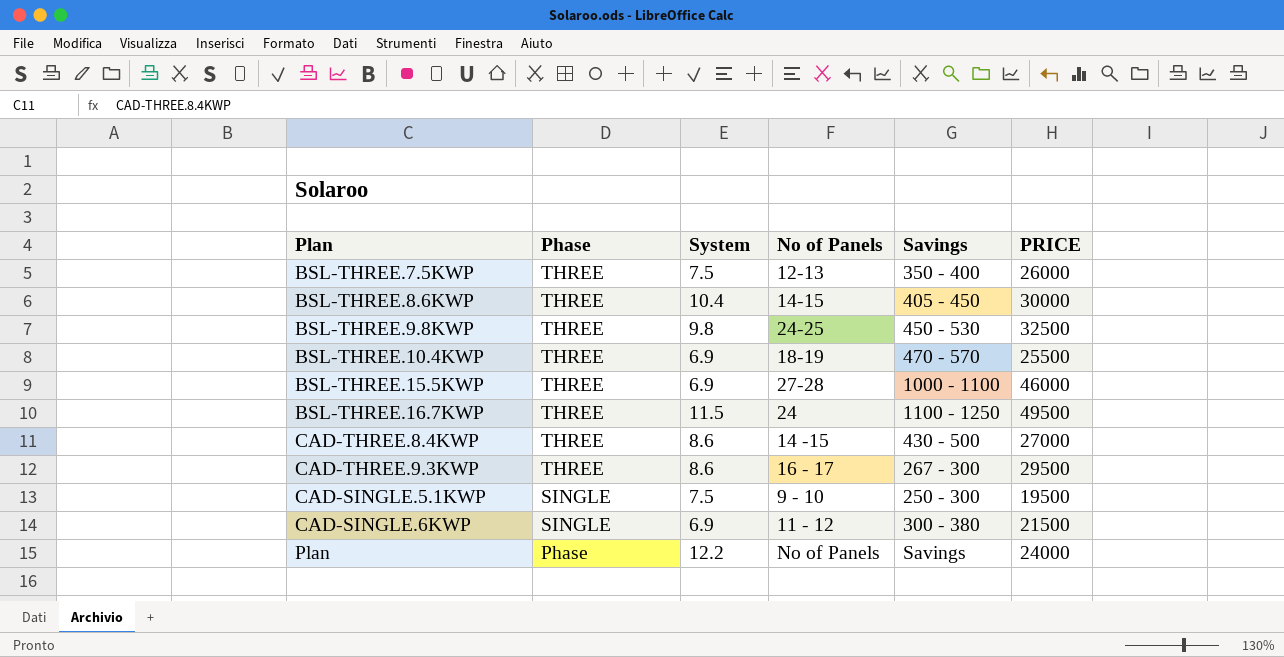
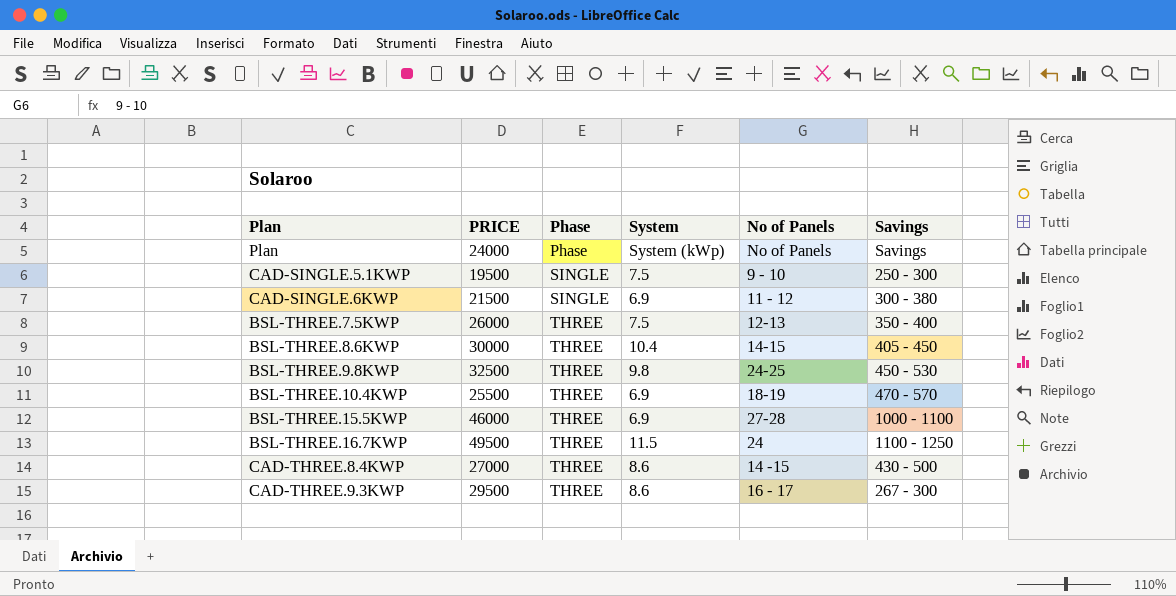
row order: Phase descending -> Phase ascending
column PRICE | position: 6 -> 2
Plan | System: 12.2 -> System (kWp)

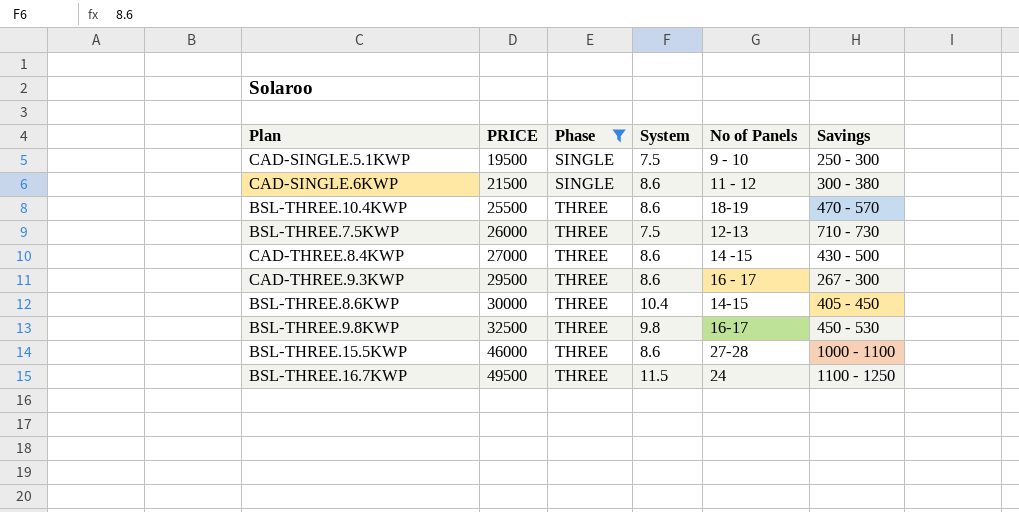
filter: none -> Phase != Phase
row order: Phase ascending -> PRICE ascending
CAD-SINGLE.6KWP | System: 6.9 -> 8.6
BSL-THREE.10.4KWP | System: 6.9 -> 8.6
BSL-THREE.7.5KWP | Savings: 350 - 400 -> 710 - 730
BSL-THREE.9.8KWP | No of Panels: 24-25 -> 16-17
BSL-THREE.15.5KWP | System: 6.9 -> 8.6

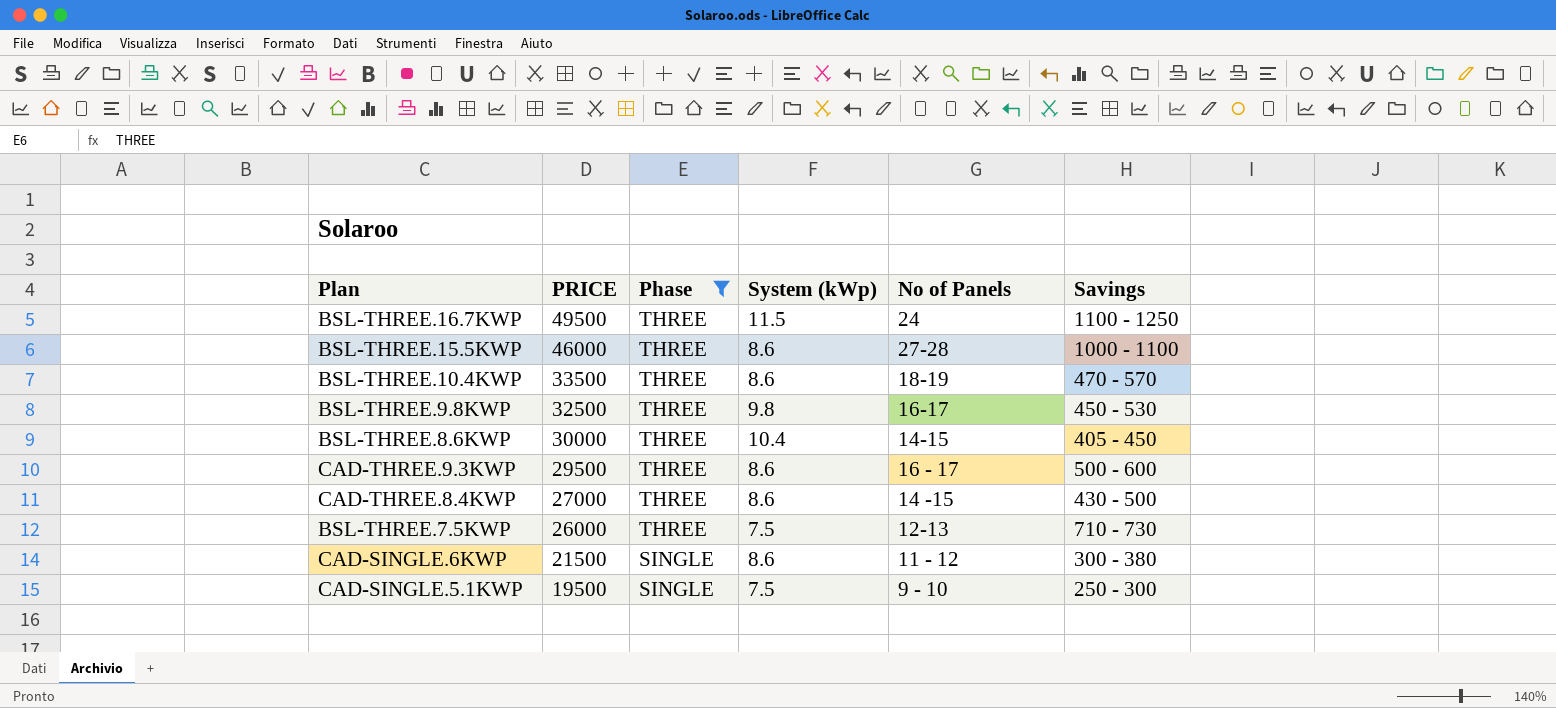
row order: PRICE ascending -> PRICE descending
column name: System -> System (kWp)
BSL-THREE.10.4KWP | PRICE: 25500 -> 33500
CAD-THREE.9.3KWP | Savings: 267 - 300 -> 500 - 600

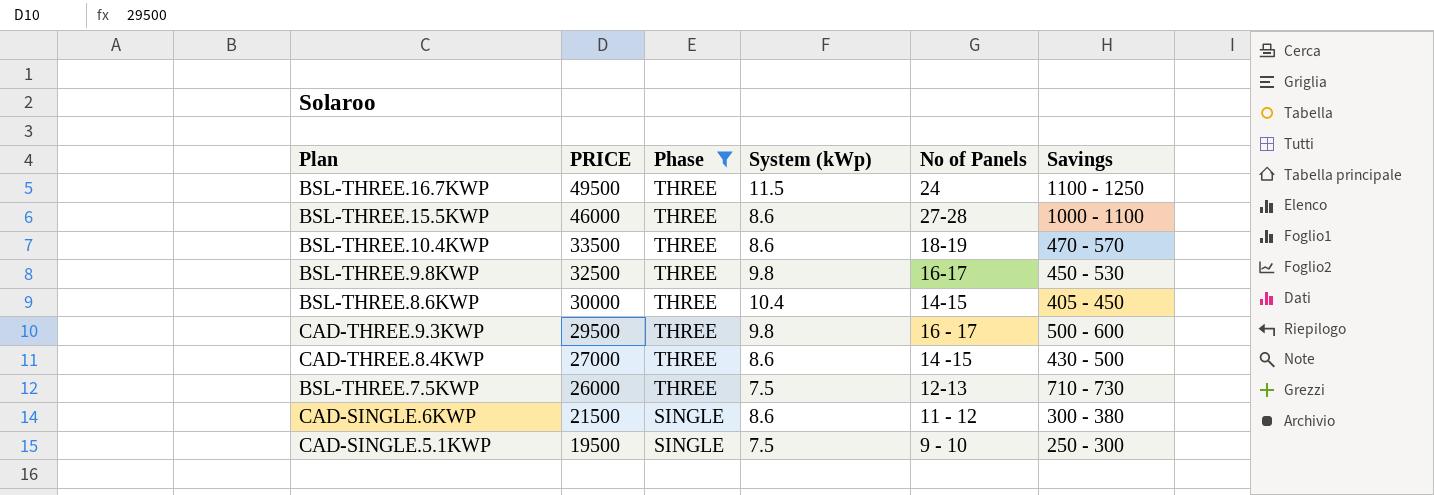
CAD-THREE.9.3KWP | System (kWp): 8.6 -> 9.8

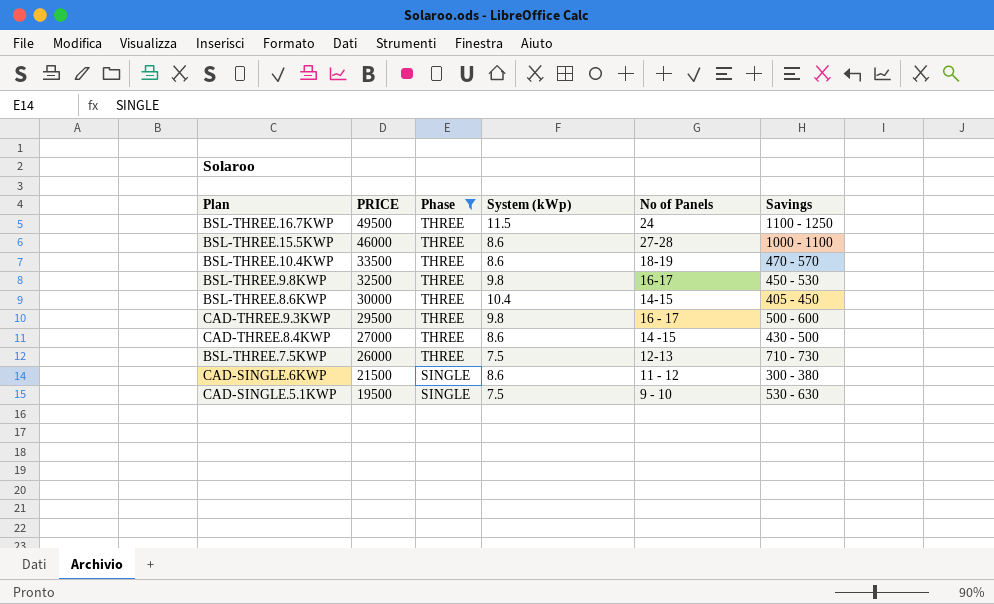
CAD-SINGLE.5.1KWP | Savings: 250 - 300 -> 530 - 630

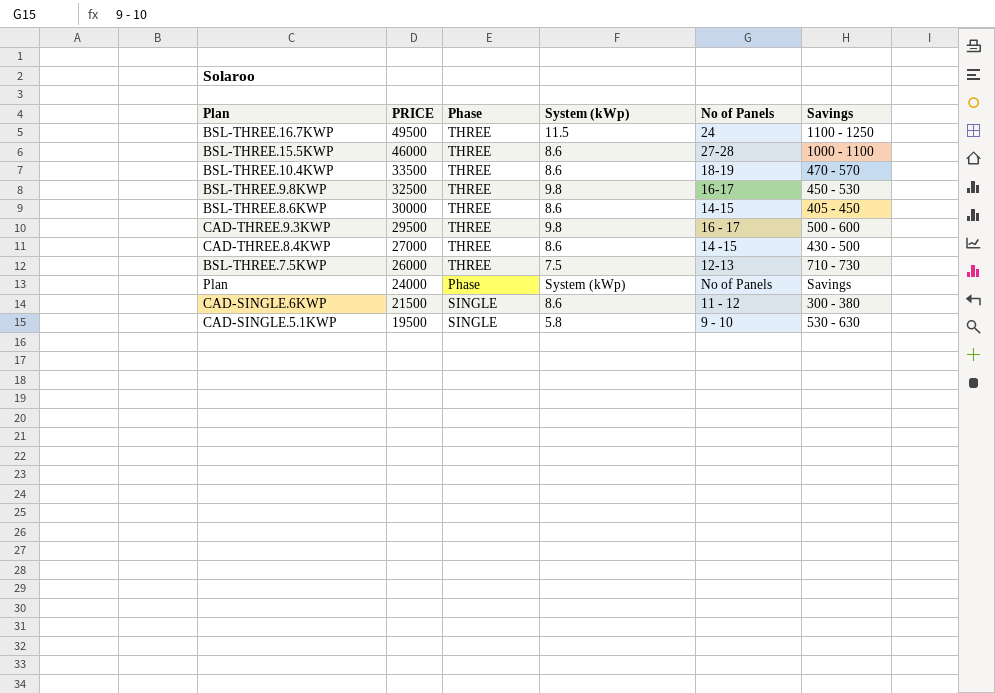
filter: Phase != Phase -> none
BSL-THREE.8.6KWP | System (kWp): 10.4 -> 8.6
CAD-SINGLE.5.1KWP | System (kWp): 7.5 -> 5.8

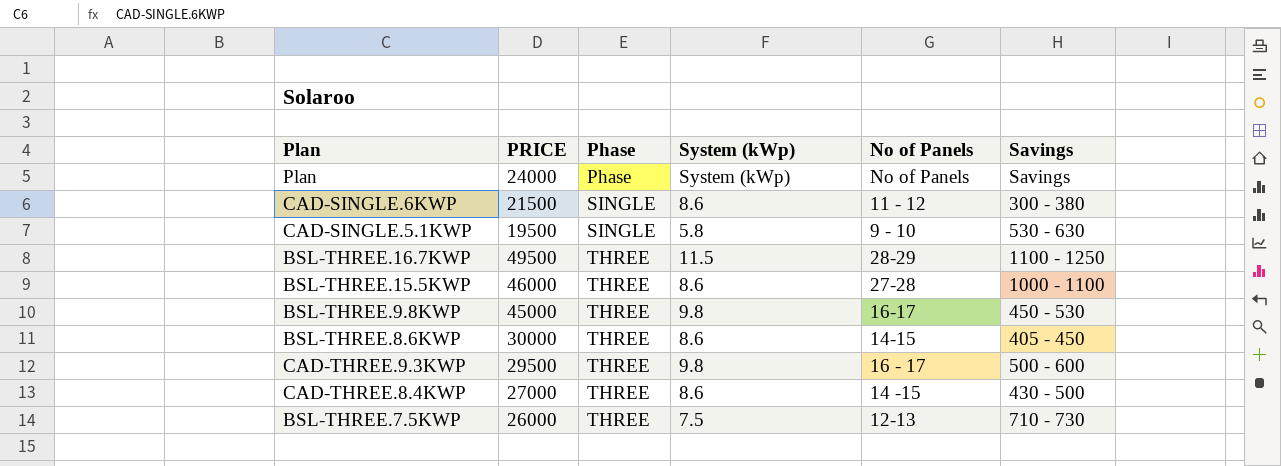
row order: PRICE descending -> Phase ascending
row BSL-THREE.10.4KWP: 33500 | THREE | 8.6 | 18-19 | 470 - 570 -> none
BSL-THREE.16.7KWP | No of Panels: 24 -> 28-29
BSL-THREE.9.8KWP | PRICE: 32500 -> 45000

